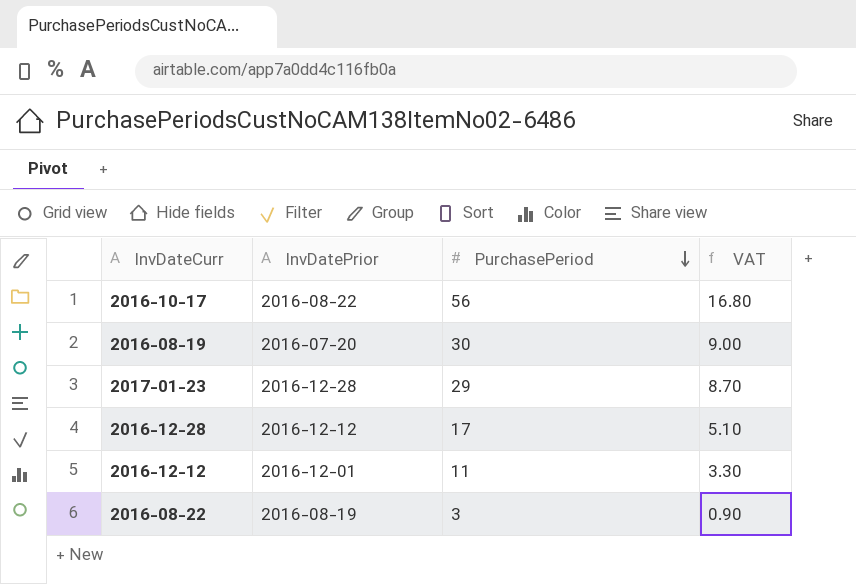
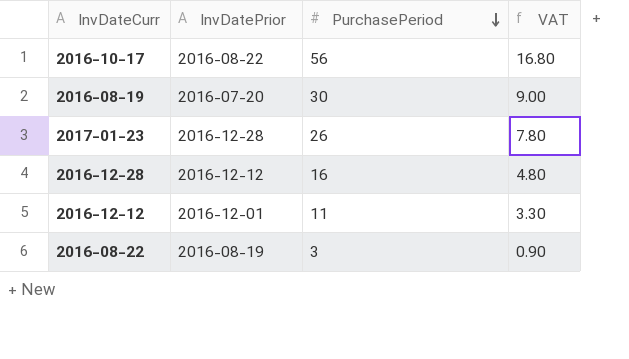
2017-01-23 | PurchasePeriod: 29 -> 26
2017-01-23 | VAT: 8.70 -> 7.80
2016-12-28 | PurchasePeriod: 17 -> 16
2016-12-28 | VAT: 5.10 -> 4.80

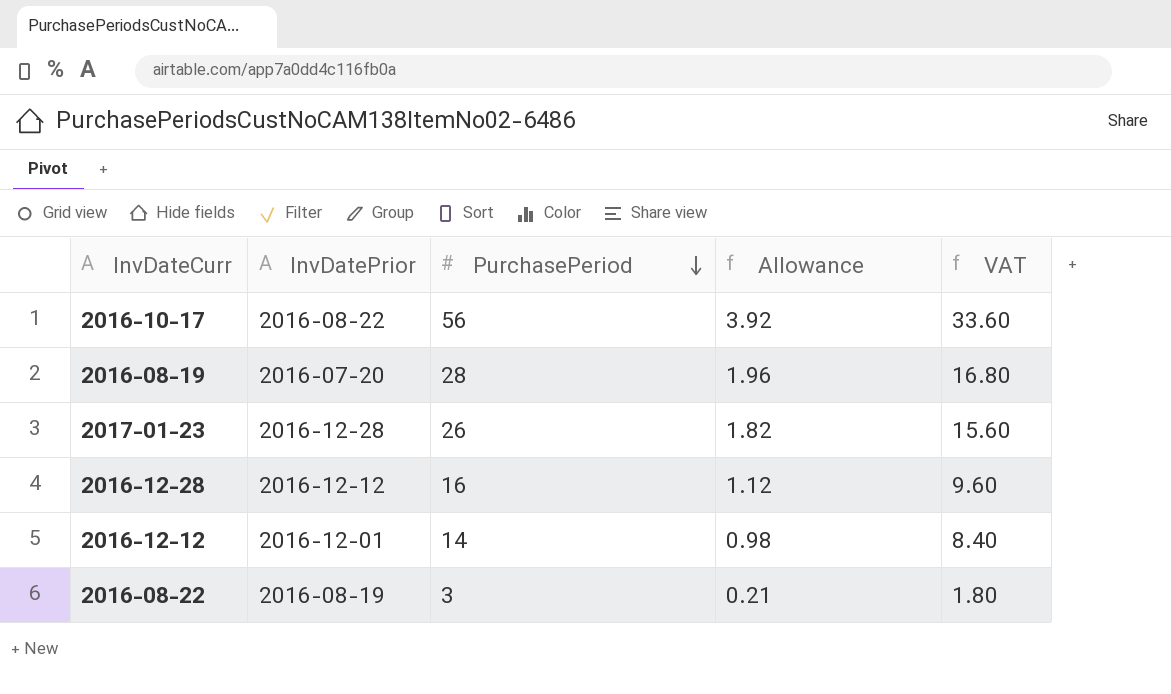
column Allowance | formula: none -> [PurchasePeriod] * 0.07
column VAT | formula: [PurchasePeriod] * 0.3 -> [PurchasePeriod] * 0.6
2016-08-19 | PurchasePeriod: 30 -> 28
2016-12-12 | PurchasePeriod: 11 -> 14

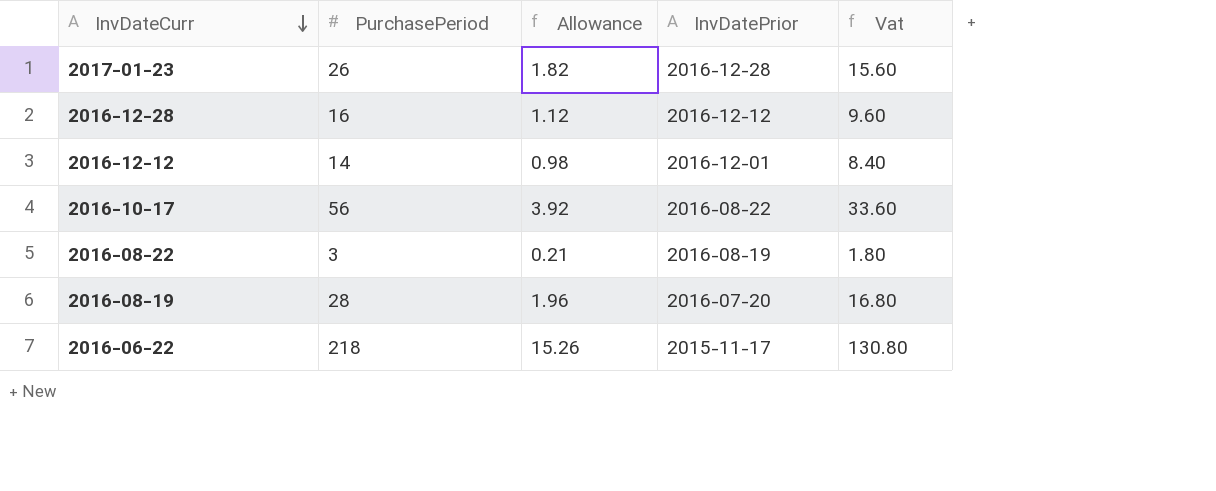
row order: PurchasePeriod descending -> InvDateCurr descending
column InvDatePrior | position: 2 -> 4
column name: VAT -> Vat
row 2016-06-22: none -> 218 | 15.26 | 2015-11-17 | 130.80

